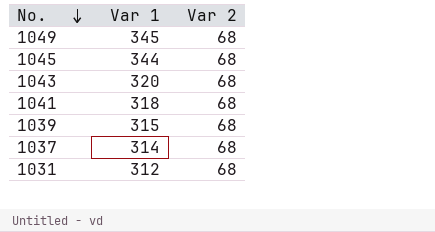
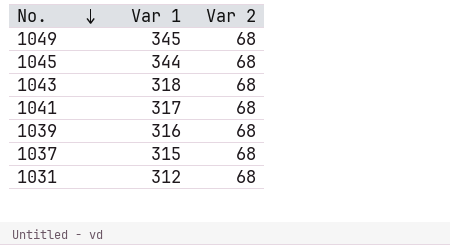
1043 | Var 1: 320 -> 318
1041 | Var 1: 318 -> 317
1039 | Var 1: 315 -> 316
1037 | Var 1: 314 -> 315

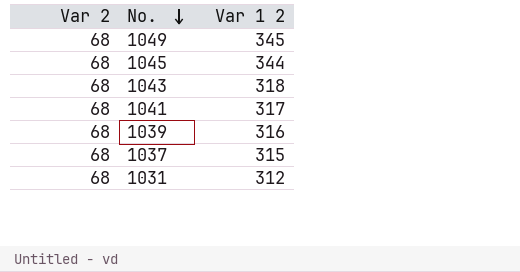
column Var 2 | position: 3 -> 1
column name: Var 1 -> Var 1 2

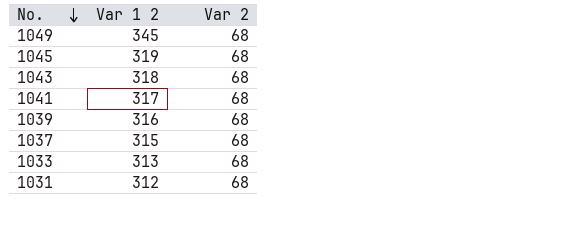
column Var 2 | position: 1 -> 3
1045 | Var 1 2: 344 -> 319
row 1033: none -> 313 | 68

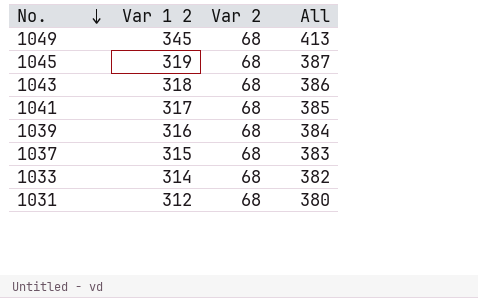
column All | formula: none -> [Var 1 2] + [Var 2]
1033 | Var 1 2: 313 -> 314

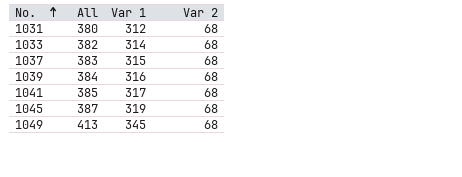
row order: No. descending -> No. ascending
column All | position: 4 -> 2
column name: Var 1 2 -> Var 1
row 1043: 318 | 68 | 386 -> none

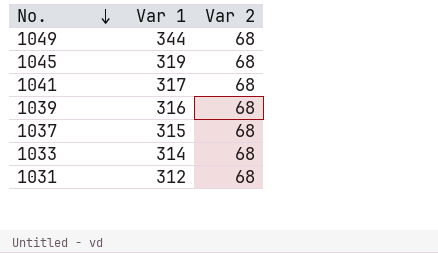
row order: No. ascending -> No. descending
column All | formula: [Var 1] + [Var 2] -> none
1049 | Var 1: 345 -> 344

